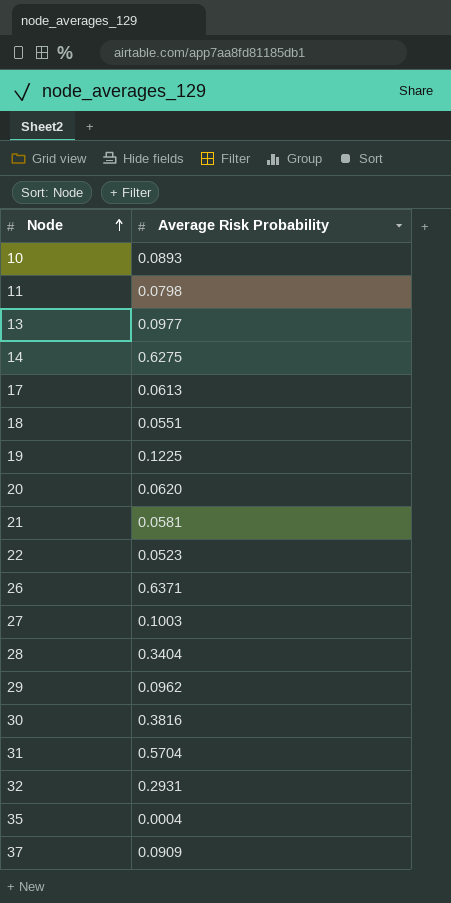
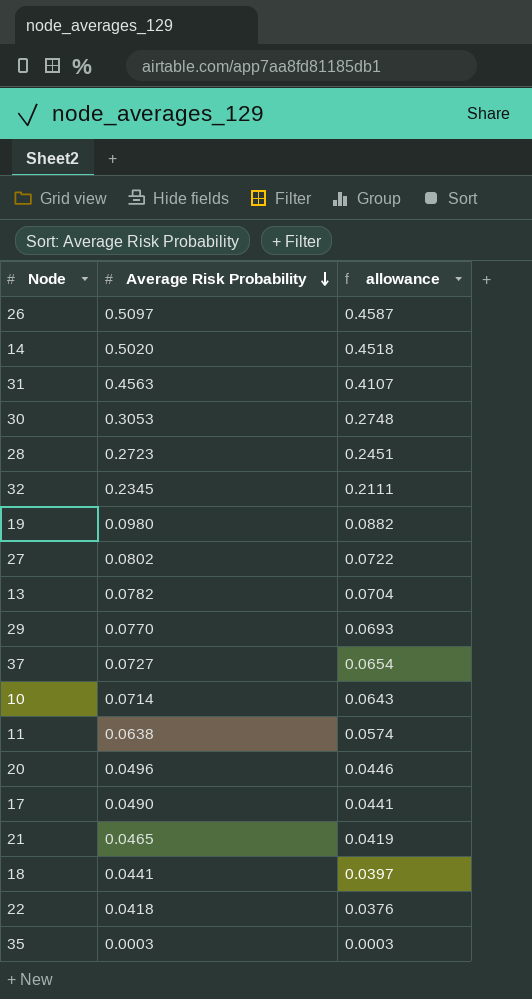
row order: Node ascending -> Average Risk Probability descending
column allowance | formula: none -> [Average Risk Probability] * 0.9
26 | Average Risk Probability: 0.6371 -> 0.5097
14 | Average Risk Probability: 0.6275 -> 0.5020
31 | Average Risk Probability: 0.5704 -> 0.4563
30 | Average Risk Probability: 0.3816 -> 0.3053
28 | Average Risk Probability: 0.3404 -> 0.2723
32 | Average Risk Probability: 0.2931 -> 0.2345
19 | Average Risk Probability: 0.1225 -> 0.0980
27 | Average Risk Probability: 0.1003 -> 0.0802
13 | Average Risk Probability: 0.0977 -> 0.0782
29 | Average Risk Probability: 0.0962 -> 0.0770
37 | Average Risk Probability: 0.0909 -> 0.0727
10 | Average Risk Probability: 0.0893 -> 0.0714
11 | Average Risk Probability: 0.0798 -> 0.0638
20 | Average Risk Probability: 0.0620 -> 0.0496
17 | Average Risk Probability: 0.0613 -> 0.0490
21 | Average Risk Probability: 0.0581 -> 0.0465
18 | Average Risk Probability: 0.0551 -> 0.0441
22 | Average Risk Probability: 0.0523 -> 0.0418
35 | Average Risk Probability: 0.0004 -> 0.0003

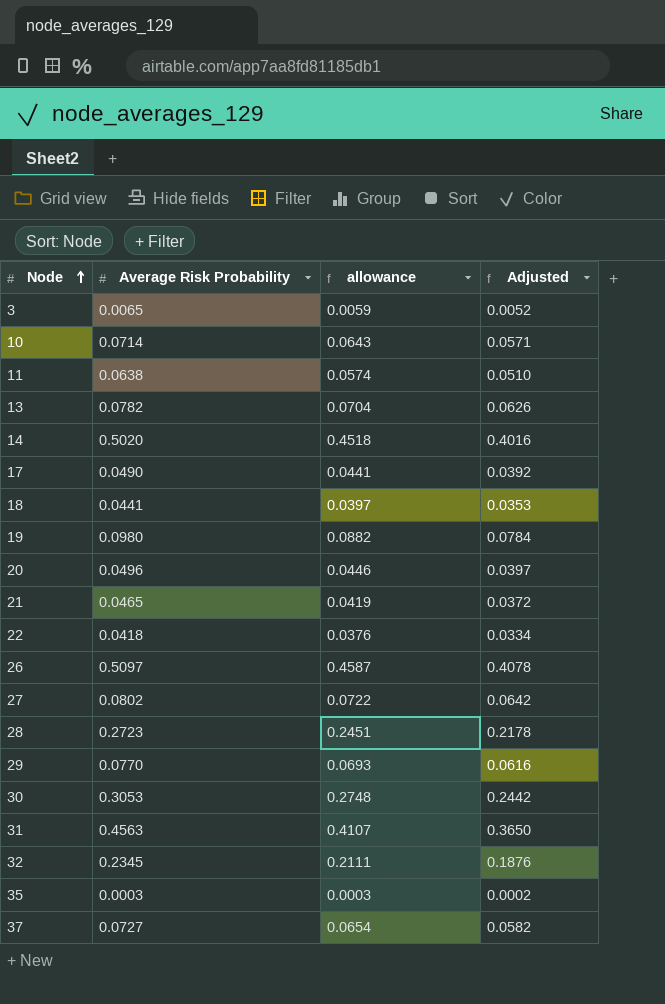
row order: Average Risk Probability descending -> Node ascending
column Adjusted | formula: none -> [Average Risk Probability] * 0.8
row 3: none -> 0.0065 | 0.0059 | 0.0052

